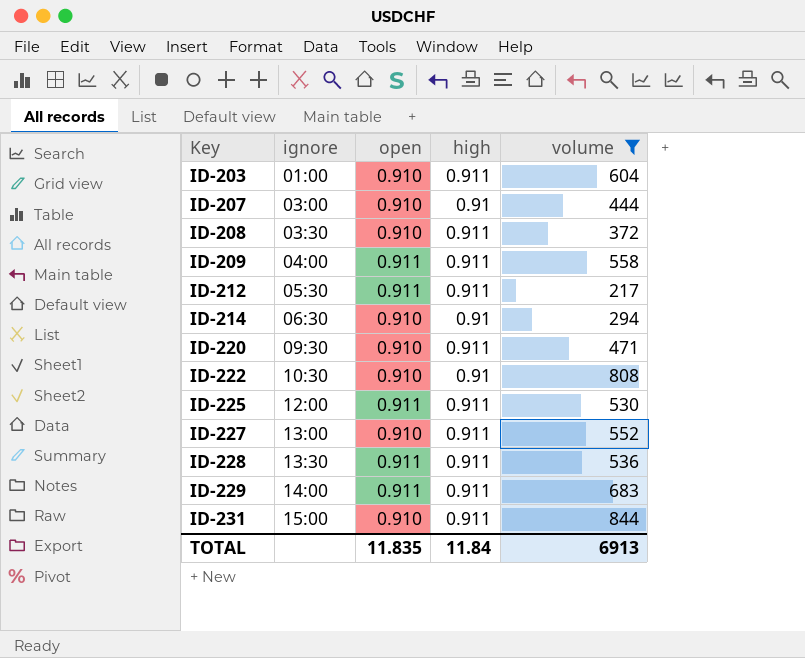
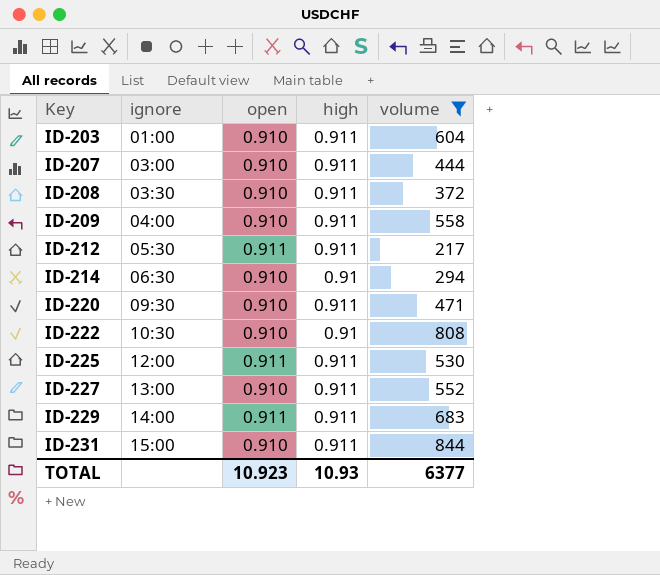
row ID-228: 13:30 | 0.911 | 0.911 | 536 -> none
ID-207 | high: 0.91 -> 0.911
ID-209 | open: 0.911 -> 0.910
TOTAL | open: 11.835 -> 10.923
TOTAL | high: 11.84 -> 10.93
TOTAL | volume: 6913 -> 6377

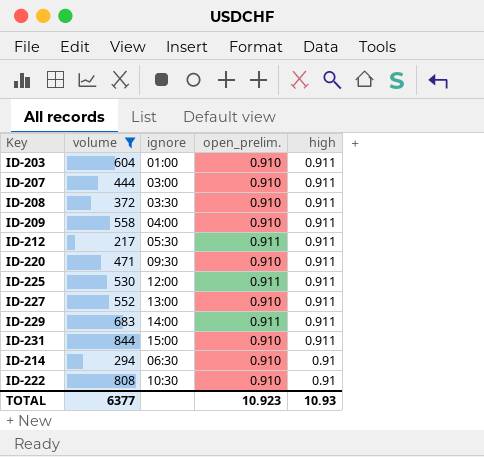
row order: Key ascending -> high descending
column volume | position: 5 -> 2
column name: open -> open_prelim.

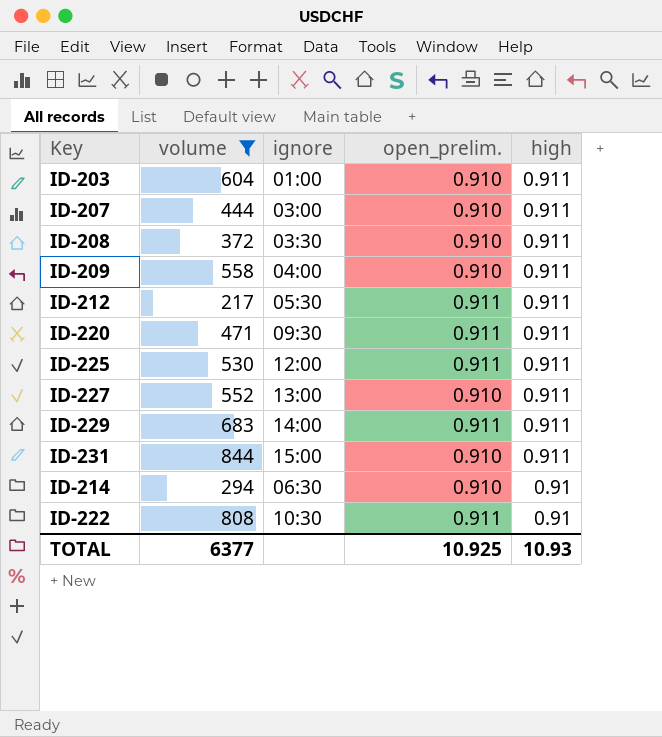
ID-220 | open_prelim.: 0.910 -> 0.911
ID-222 | open_prelim.: 0.910 -> 0.911
TOTAL | open_prelim.: 10.923 -> 10.925

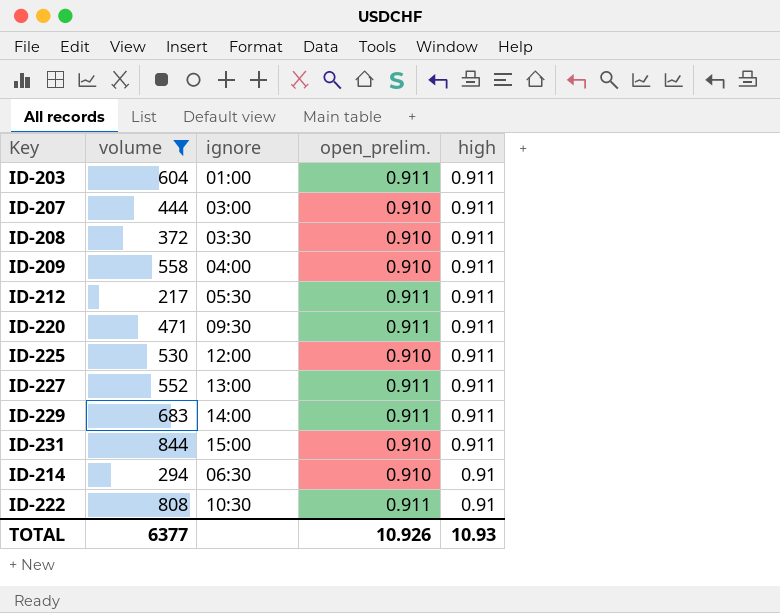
ID-203 | open_prelim.: 0.910 -> 0.911
ID-225 | open_prelim.: 0.911 -> 0.910
ID-227 | open_prelim.: 0.910 -> 0.911
TOTAL | open_prelim.: 10.925 -> 10.926

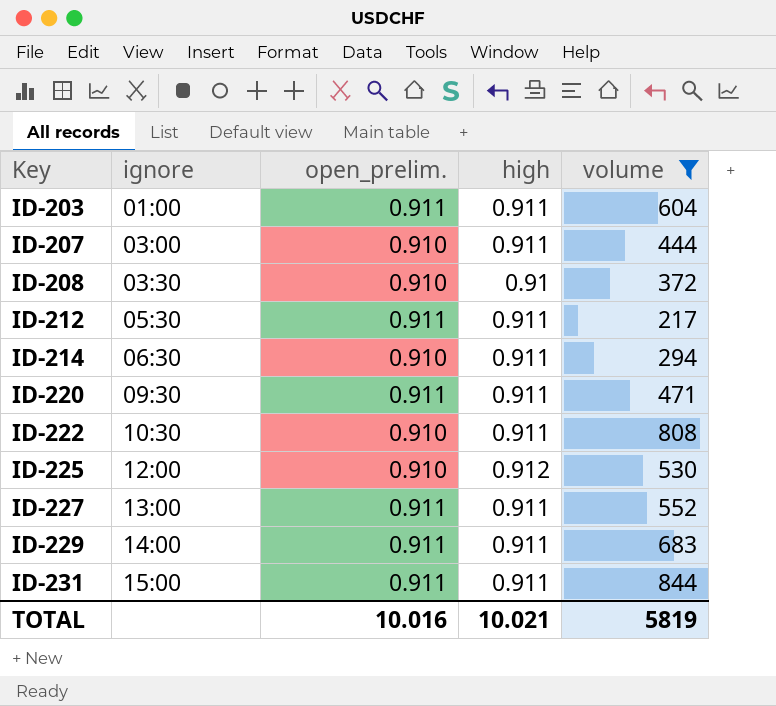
row order: high descending -> Key ascending
column volume | position: 2 -> 5
row ID-209: 558 | 04:00 | 0.910 | 0.911 -> none
ID-208 | high: 0.911 -> 0.91
ID-214 | high: 0.91 -> 0.911
ID-222 | open_prelim.: 0.911 -> 0.910
ID-222 | high: 0.91 -> 0.911
ID-225 | high: 0.911 -> 0.912
ID-231 | open_prelim.: 0.910 -> 0.911
TOTAL | open_prelim.: 10.926 -> 10.016
TOTAL | high: 10.93 -> 10.021
TOTAL | volume: 6377 -> 5819

